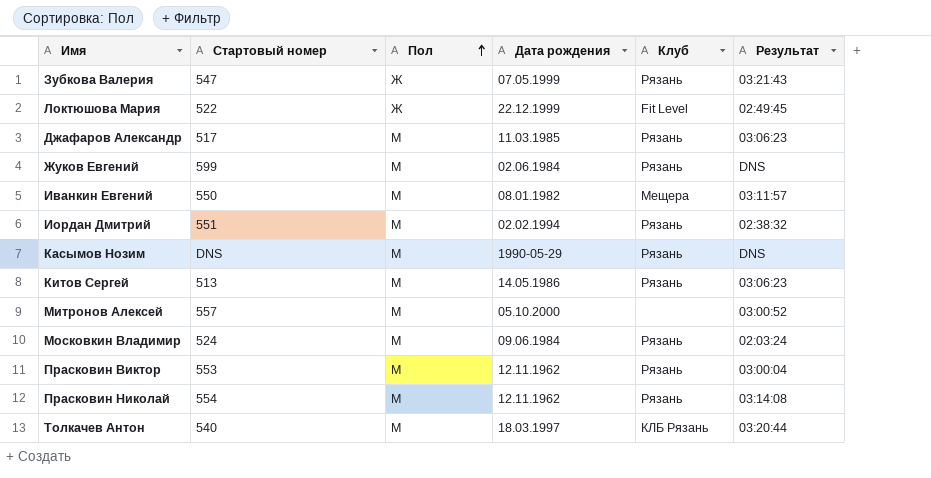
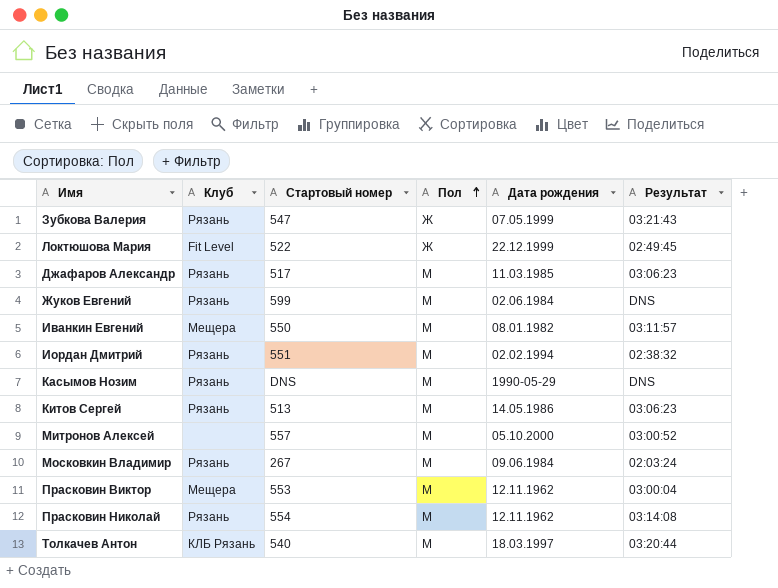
column Клуб | position: 5 -> 2
Московкин Владимир | Стартовый номер: 524 -> 267
Прасковин Виктор | Клуб: Рязань -> Мещера

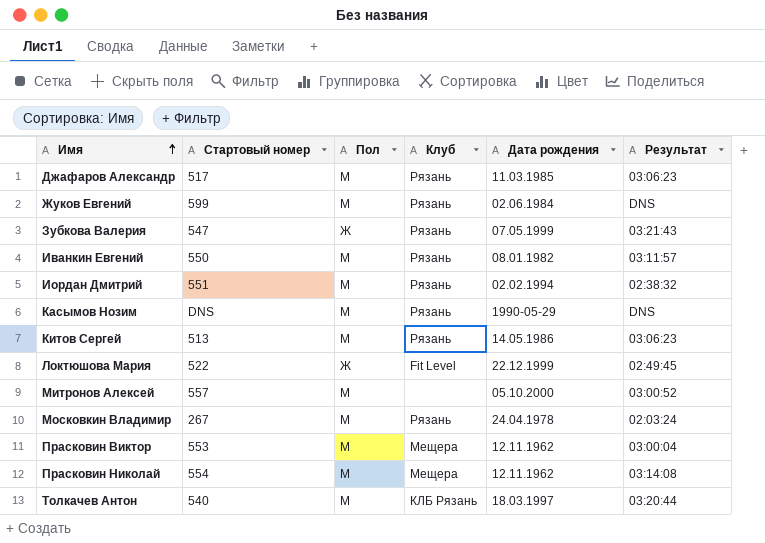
row order: Пол ascending -> Имя ascending
column Клуб | position: 2 -> 4
Иванкин Евгений | Клуб: Мещера -> Рязань
Московкин Владимир | Дата рождения: 09.06.1984 -> 24.04.1978
Прасковин Николай | Клуб: Рязань -> Мещера

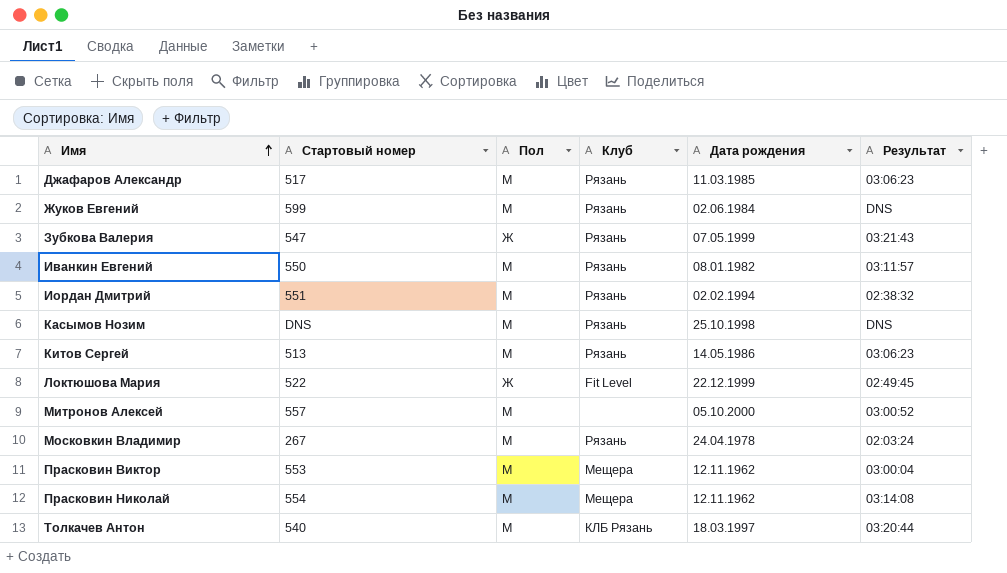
Касымов Нозим | Дата рождения: 1990-05-29 -> 25.10.1998

